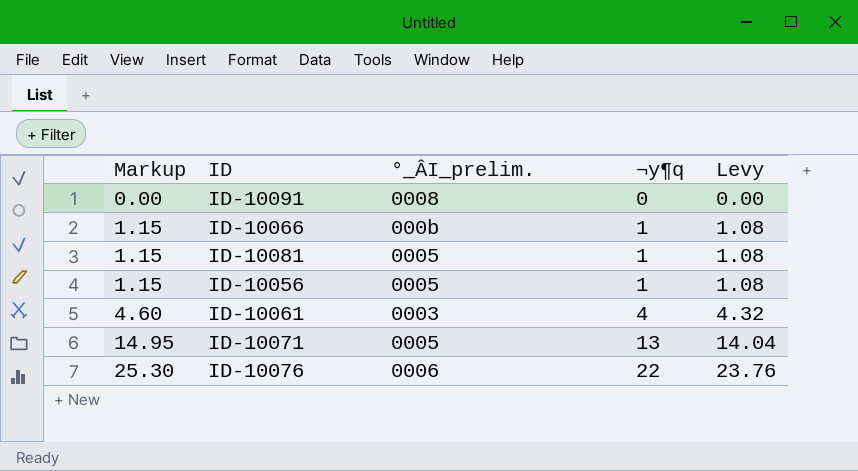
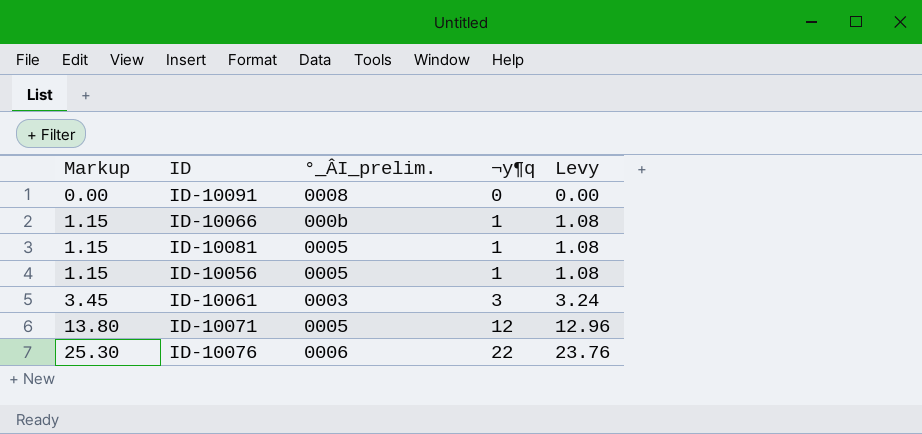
ID-10061 | Markup: 4.60 -> 3.45
ID-10061 | ¬y¶q: 4 -> 3
ID-10061 | Levy: 4.32 -> 3.24
ID-10071 | Markup: 14.95 -> 13.80
ID-10071 | ¬y¶q: 13 -> 12
ID-10071 | Levy: 14.04 -> 12.96

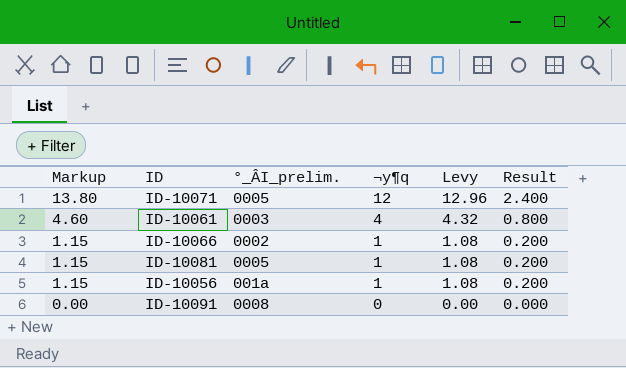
row order: Markup ascending -> Markup descending
column Result | formula: none -> [¬y¶q] * 0.2
row ID-10076: 25.30 | 0006 | 22 | 23.76 -> none
ID-10061 | Markup: 3.45 -> 4.60
ID-10061 | ¬y¶q: 3 -> 4
ID-10061 | Levy: 3.24 -> 4.32
ID-10066 | °_ÂI_prelim.: 000b -> 0002
ID-10056 | °_ÂI_prelim.: 0005 -> 001a

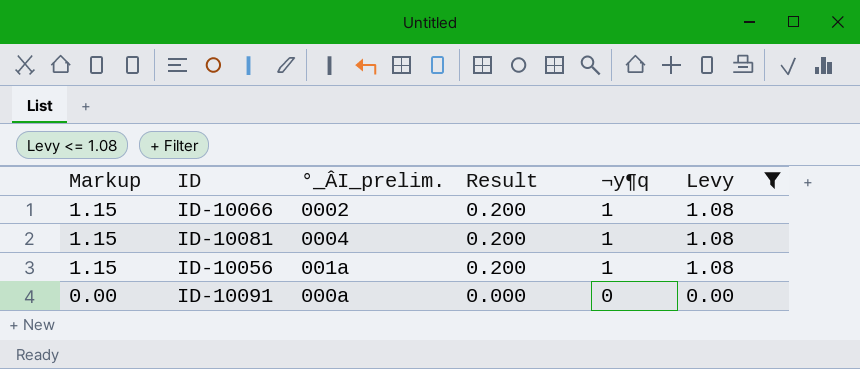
filter: none -> Levy <= 1.08
column Result | position: 6 -> 4
ID-10081 | °_ÂI_prelim.: 0005 -> 0004
ID-10091 | °_ÂI_prelim.: 0008 -> 000a

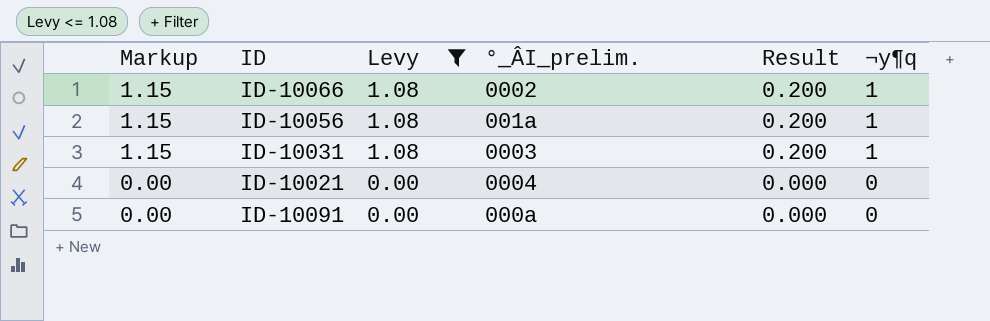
column Levy | position: 6 -> 3
row ID-10081: 1.15 | 0004 | 0.200 | 1 | 1.08 -> none
row ID-10031: none -> 1.15 | 1.08 | 0003 | 0.200 | 1
row ID-10021: none -> 0.00 | 0.00 | 0004 | 0.000 | 0

